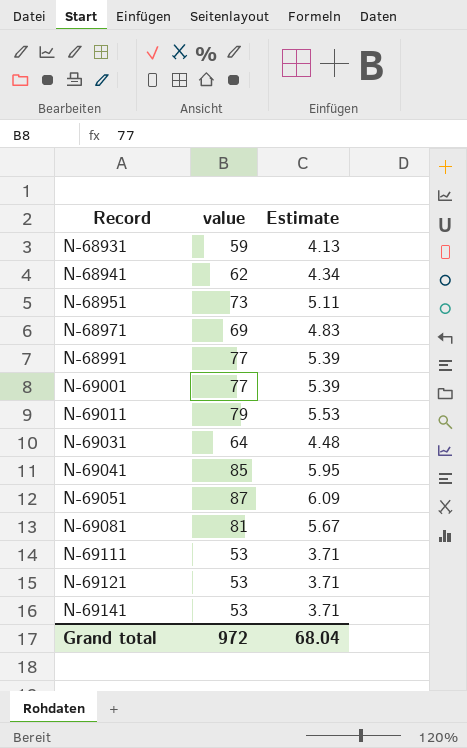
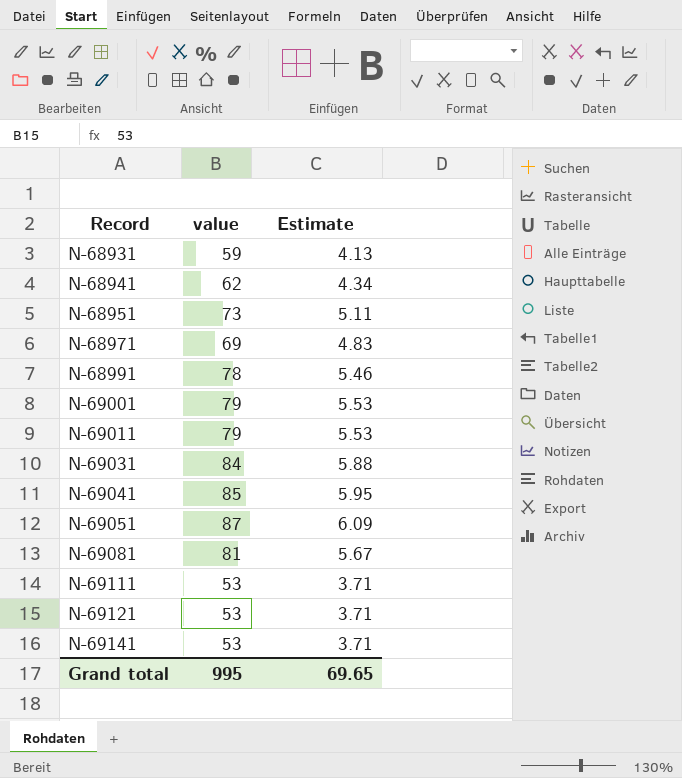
N-68991 | value: 77 -> 78
N-68991 | Estimate: 5.39 -> 5.46
N-69001 | value: 77 -> 79
N-69001 | Estimate: 5.39 -> 5.53
N-69031 | value: 64 -> 84
N-69031 | Estimate: 4.48 -> 5.88
Grand total | value: 972 -> 995
Grand total | Estimate: 68.04 -> 69.65

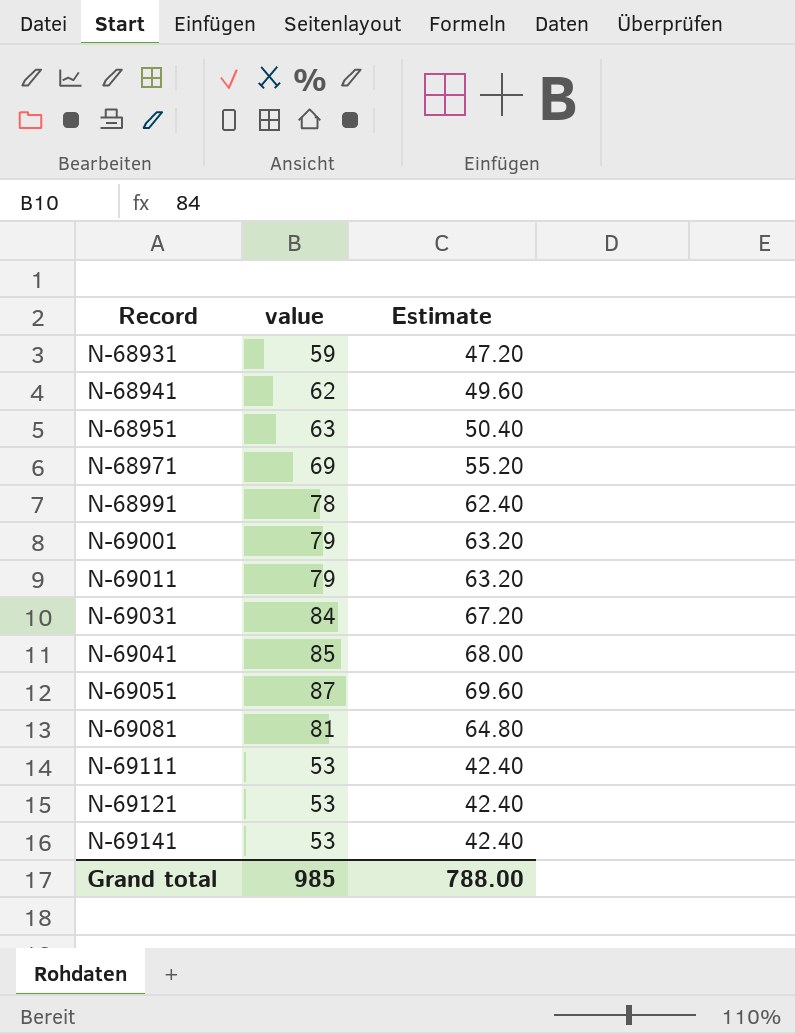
column Estimate | formula: [value] * 0.07 -> [value] * 0.8
N-68951 | value: 73 -> 63
Grand total | value: 995 -> 985
Grand total | Estimate: 69.65 -> 788.00

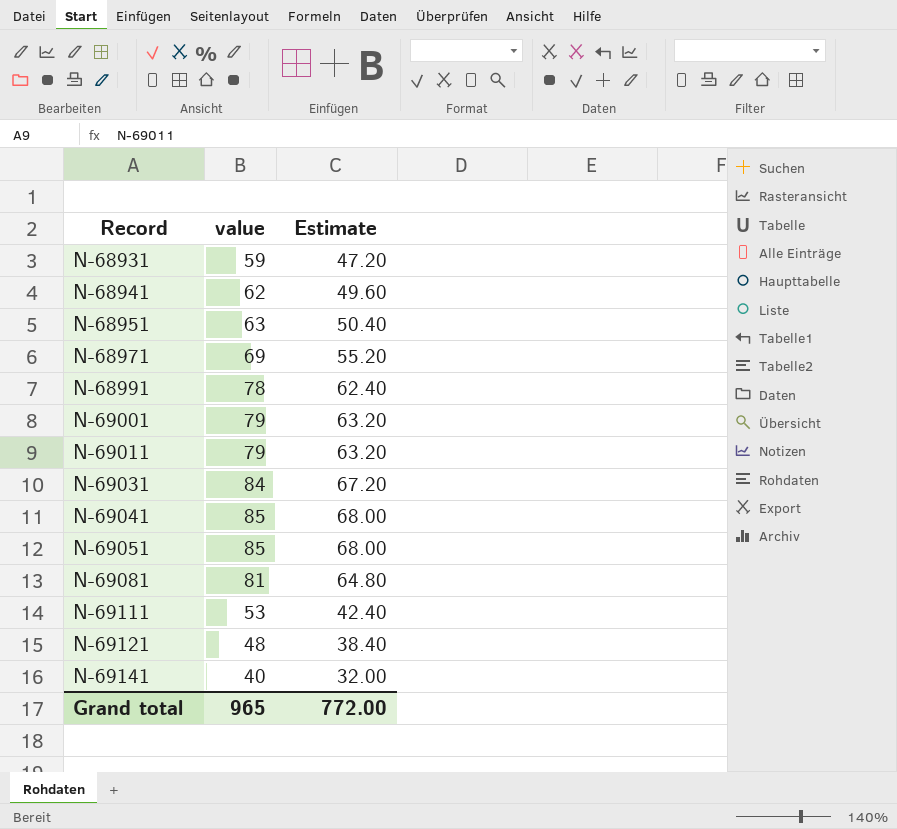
N-69051 | value: 87 -> 85
N-69051 | Estimate: 69.60 -> 68.00
N-69121 | value: 53 -> 48
N-69121 | Estimate: 42.40 -> 38.40
N-69141 | value: 53 -> 40
N-69141 | Estimate: 42.40 -> 32.00
Grand total | value: 985 -> 965
Grand total | Estimate: 788.00 -> 772.00

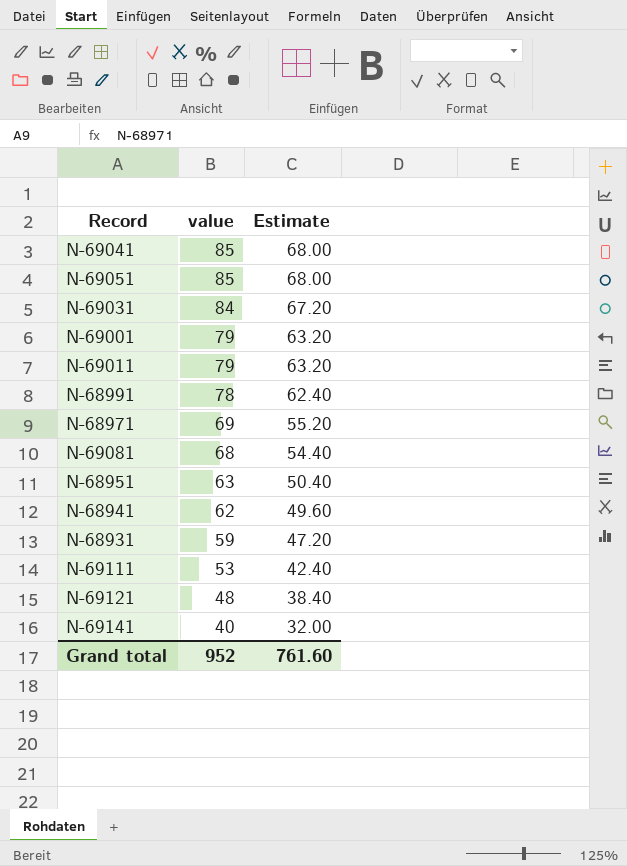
row order: Record ascending -> value descending
N-69081 | value: 81 -> 68
N-69081 | Estimate: 64.80 -> 54.40
Grand total | value: 965 -> 952
Grand total | Estimate: 772.00 -> 761.60

